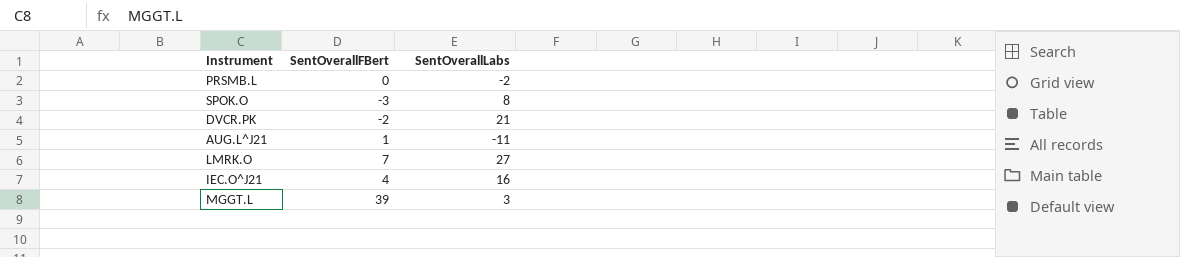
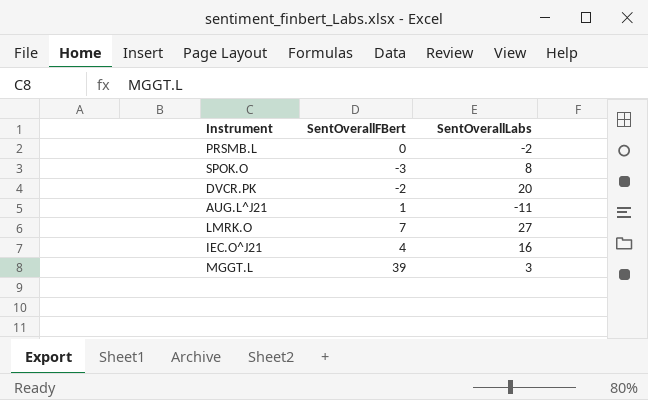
DVCR.PK | SentOverallLabs: 21 -> 20

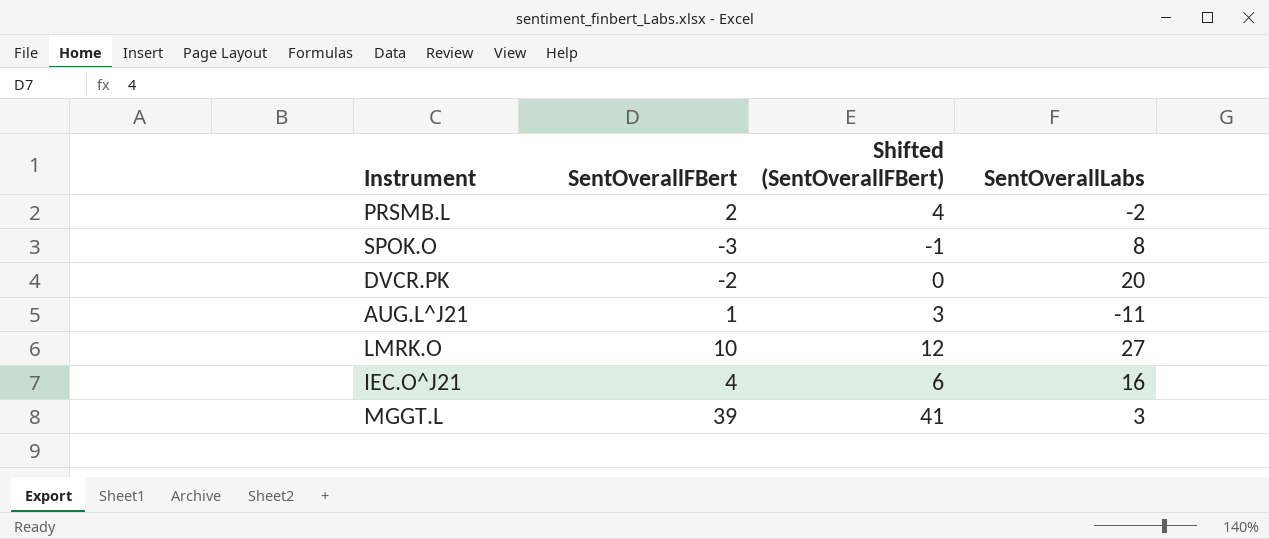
column Shifted (SentOverallFBert) | formula: none -> [SentOverallFBert] + 2
PRSMB.L | SentOverallFBert: 0 -> 2
LMRK.O | SentOverallFBert: 7 -> 10

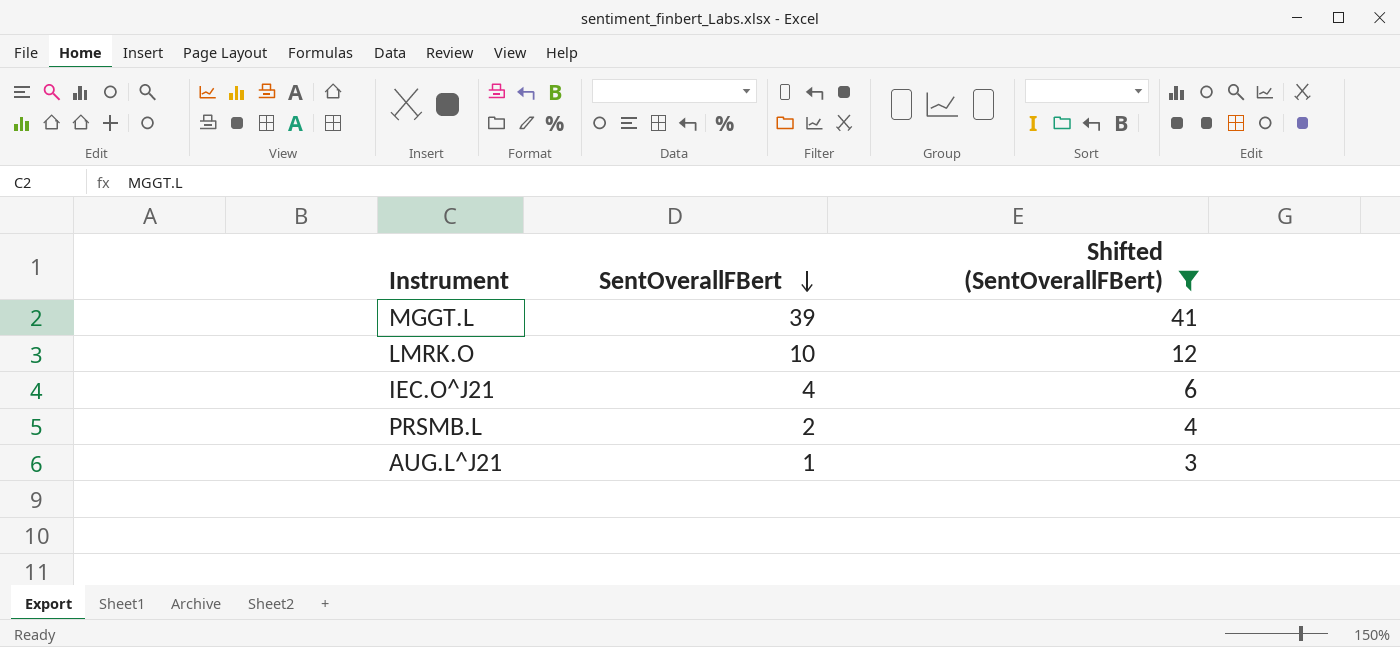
filter: none -> Shifted (SentOverallFBert) >= 3
row order: none -> SentOverallFBert descending
column SentOverallLabs | position: 4 -> none

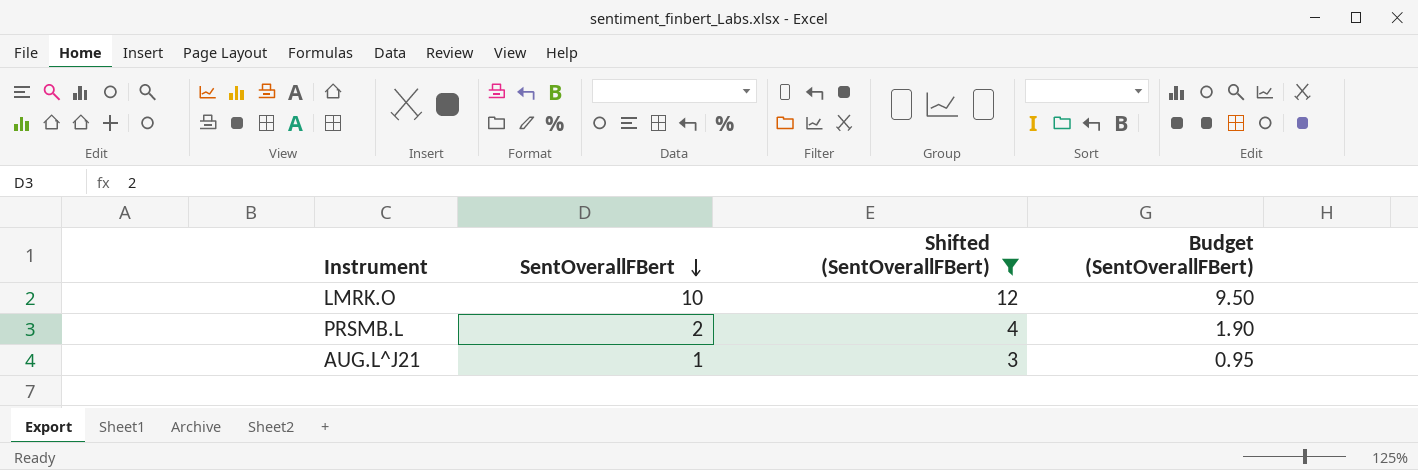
column Budget (SentOverallFBert) | formula: none -> [SentOverallFBert] * 0.95
row MGGT.L: 39 | 41 -> none
row IEC.O^J21: 4 | 6 -> none

